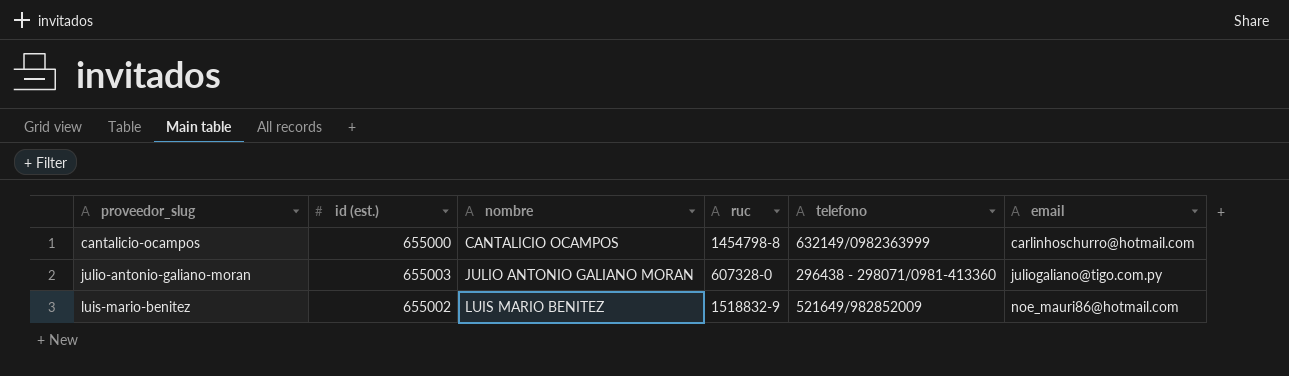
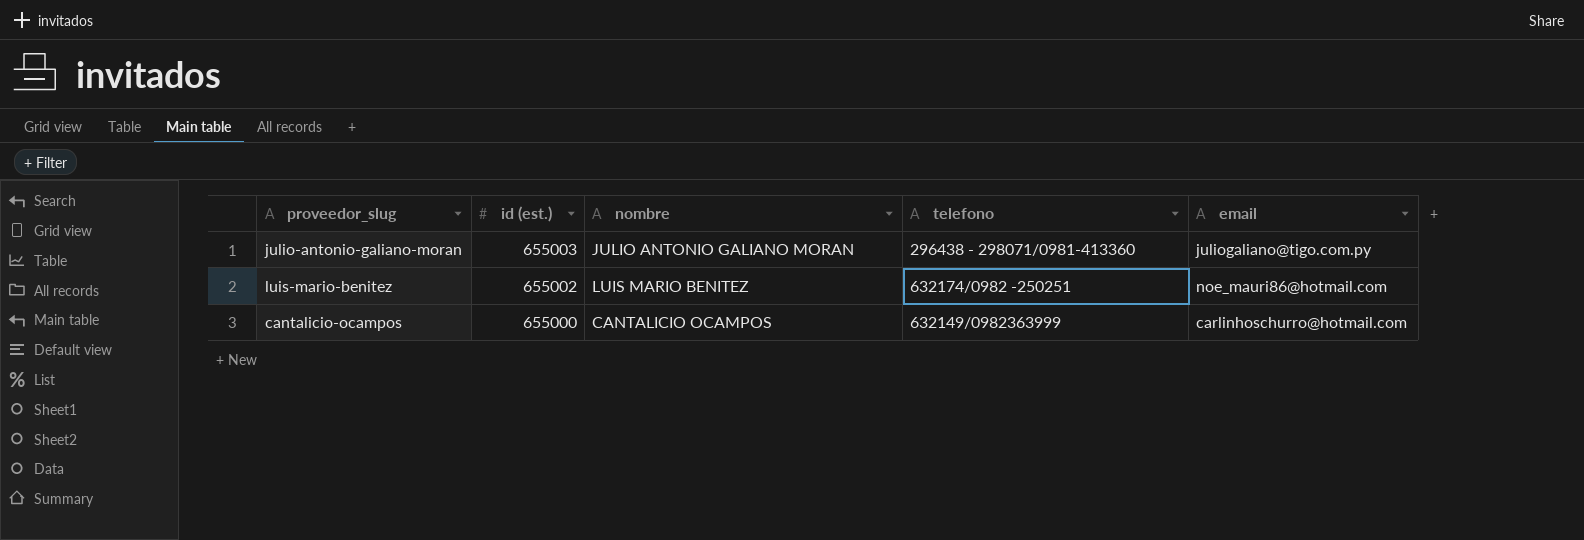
row order: proveedor_slug ascending -> id (est.) descending
column ruc | position: 4 -> none
luis-mario-benitez | telefono: 521649/982852009 -> 632174/0982 -250251

